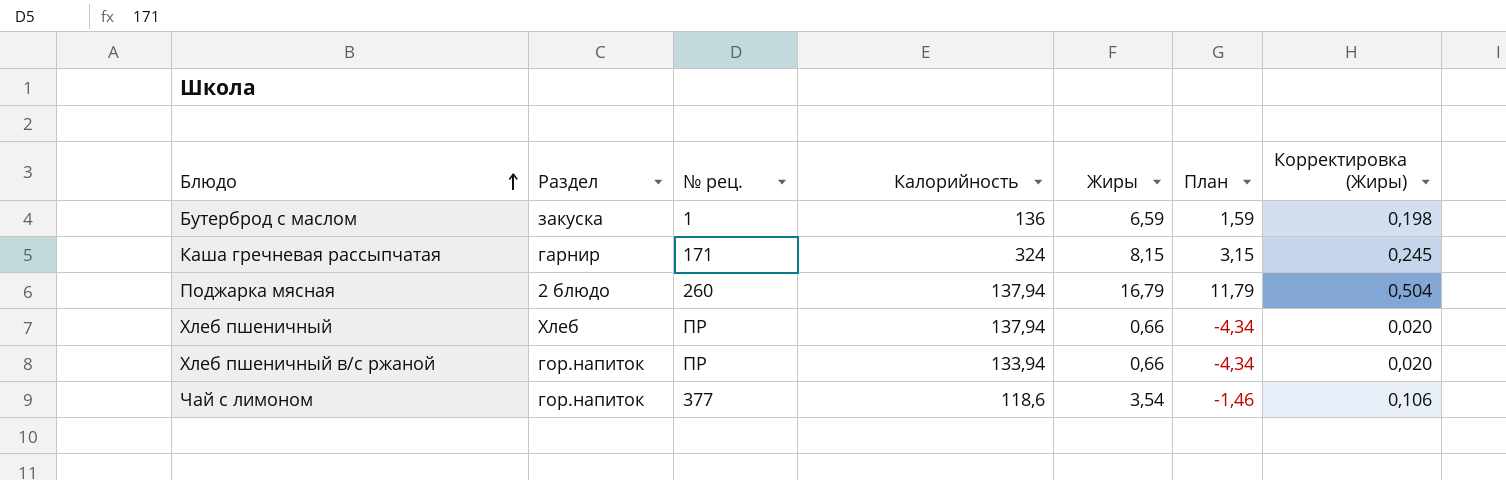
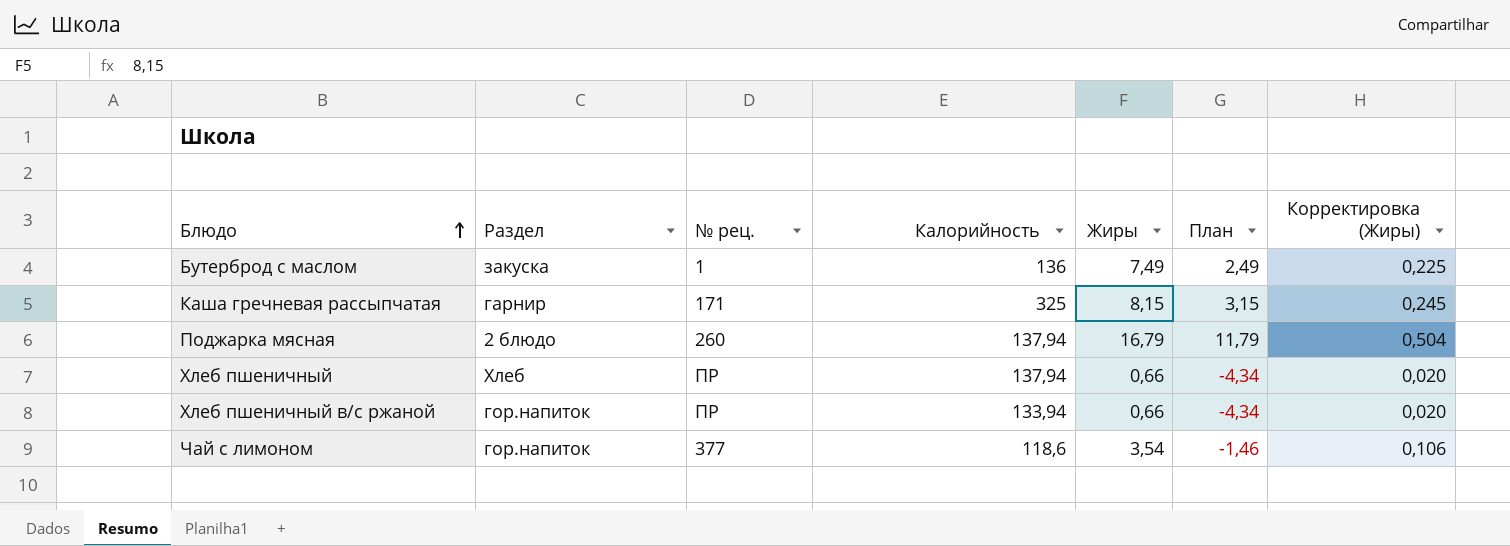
Бутерброд с маслом | Жиры: 6,59 -> 7,49
Бутерброд с маслом | План: 1,59 -> 2,49
Бутерброд с маслом | Корректировка (Жиры): 0,198 -> 0,225
Каша гречневая рассыпчатая | Калорийность: 324 -> 325

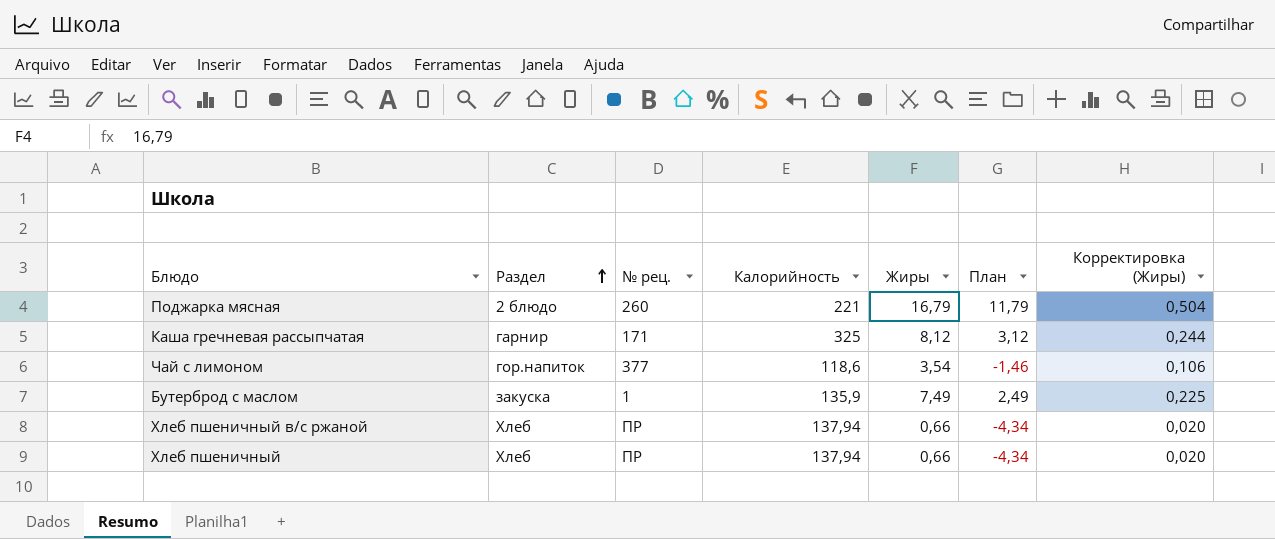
row order: Блюдо ascending -> Раздел ascending
Поджарка мясная | Калорийность: 137,94 -> 221
Каша гречневая рассыпчатая | Жиры: 8,15 -> 8,12
Каша гречневая рассыпчатая | План: 3,15 -> 3,12
Каша гречневая рассыпчатая | Корректировка (Жиры): 0,245 -> 0,244
Бутерброд с маслом | Калорийность: 136 -> 135,9
Хлеб пшеничный в/с ржаной | Раздел: гор.напиток -> Хлеб
Хлеб пшеничный в/с ржаной | Калорийность: 133,94 -> 137,94

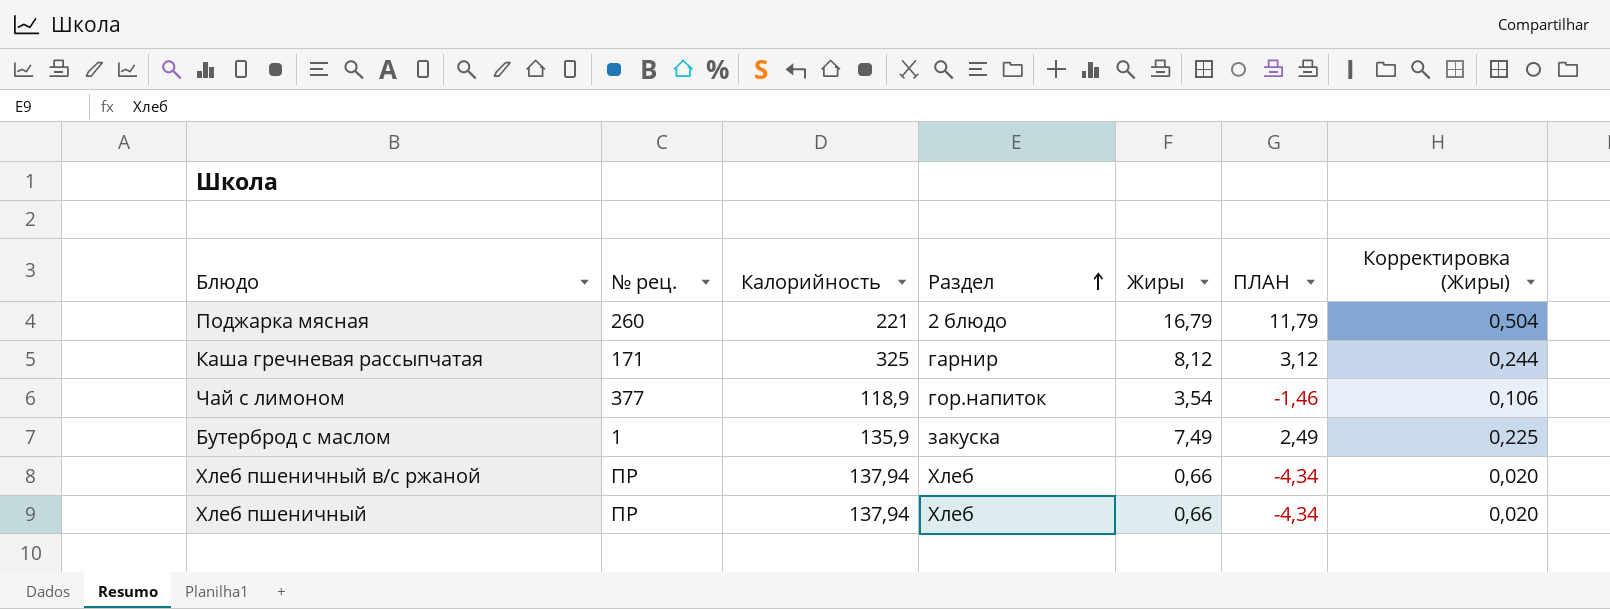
column Раздел | position: 2 -> 4
column name: План -> ПЛАН
Чай с лимоном | Калорийность: 118,6 -> 118,9

